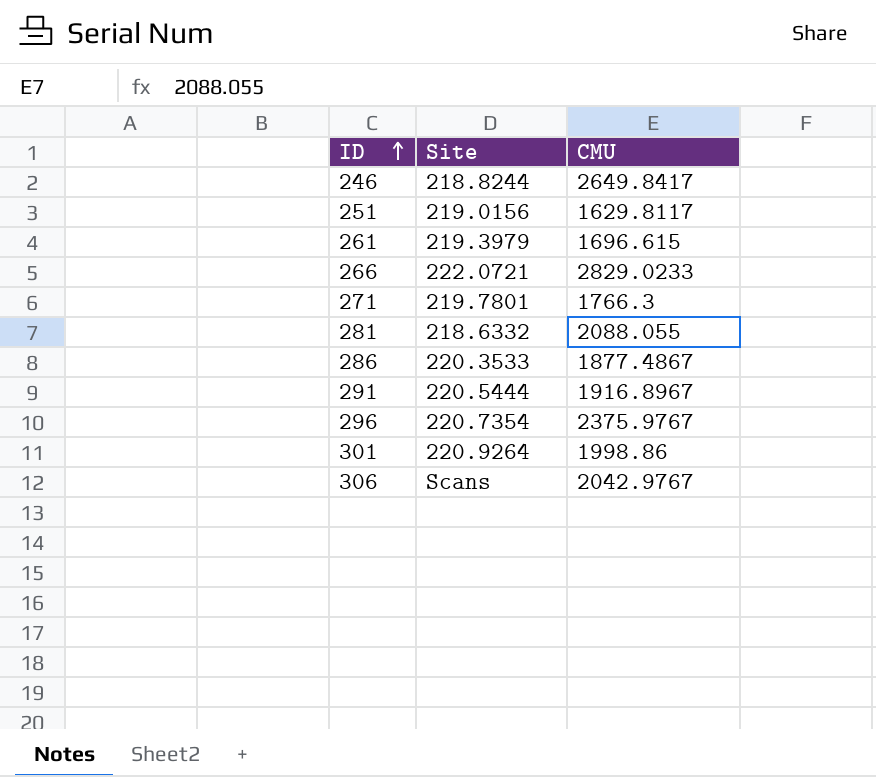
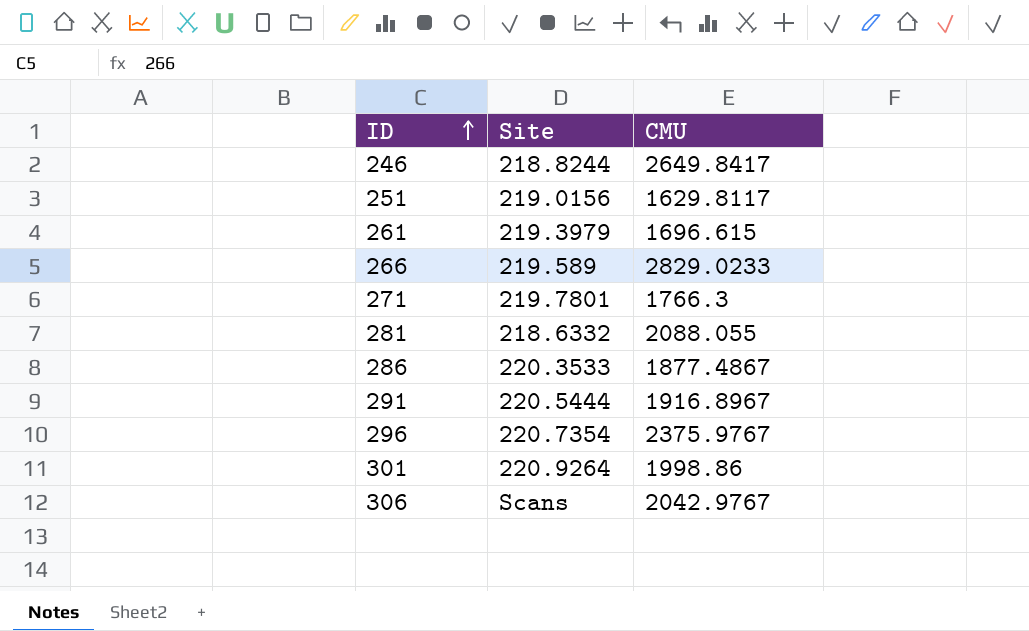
266 | Site: 222.0721 -> 219.589

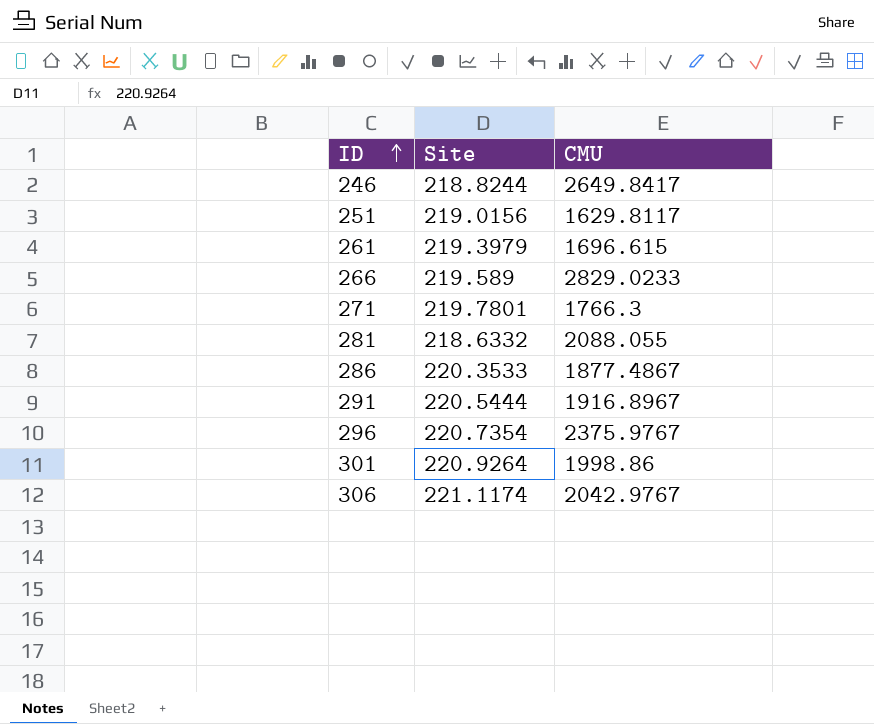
306 | Site: Scans -> 221.1174

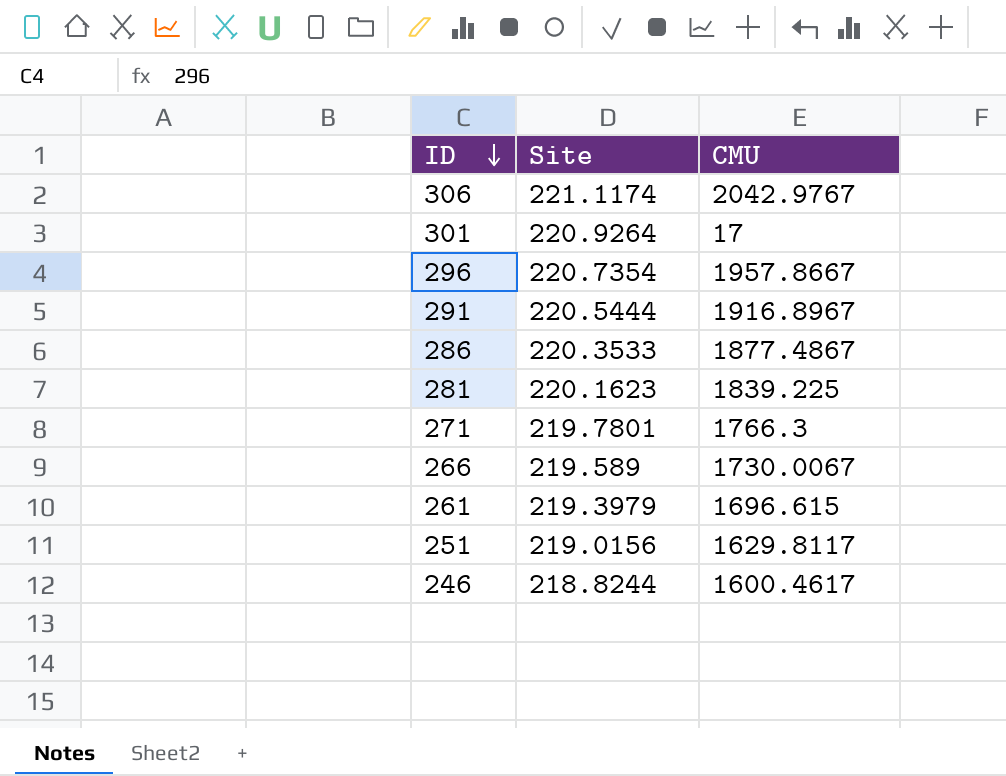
row order: ID ascending -> ID descending
301 | CMU: 1998.86 -> 17
296 | CMU: 2375.9767 -> 1957.8667
281 | Site: 218.6332 -> 220.1623
281 | CMU: 2088.055 -> 1839.225
266 | CMU: 2829.0233 -> 1730.0067
246 | CMU: 2649.8417 -> 1600.4617

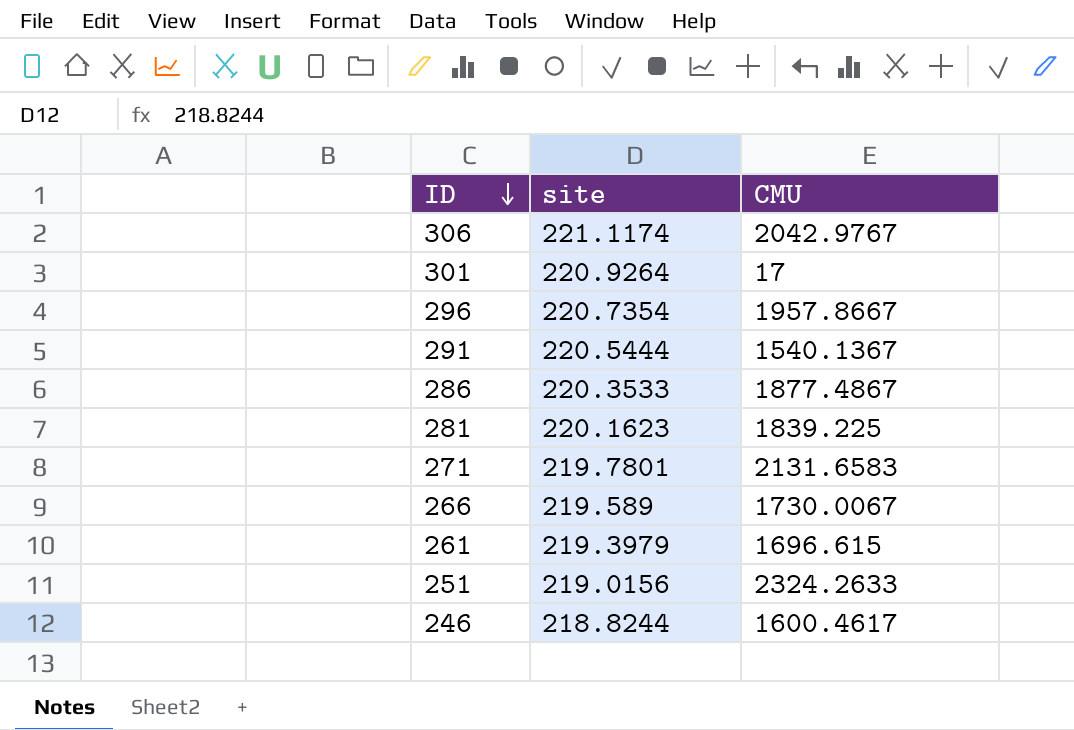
column name: Site -> site
291 | CMU: 1916.8967 -> 1540.1367
271 | CMU: 1766.3 -> 2131.6583
251 | CMU: 1629.8117 -> 2324.2633

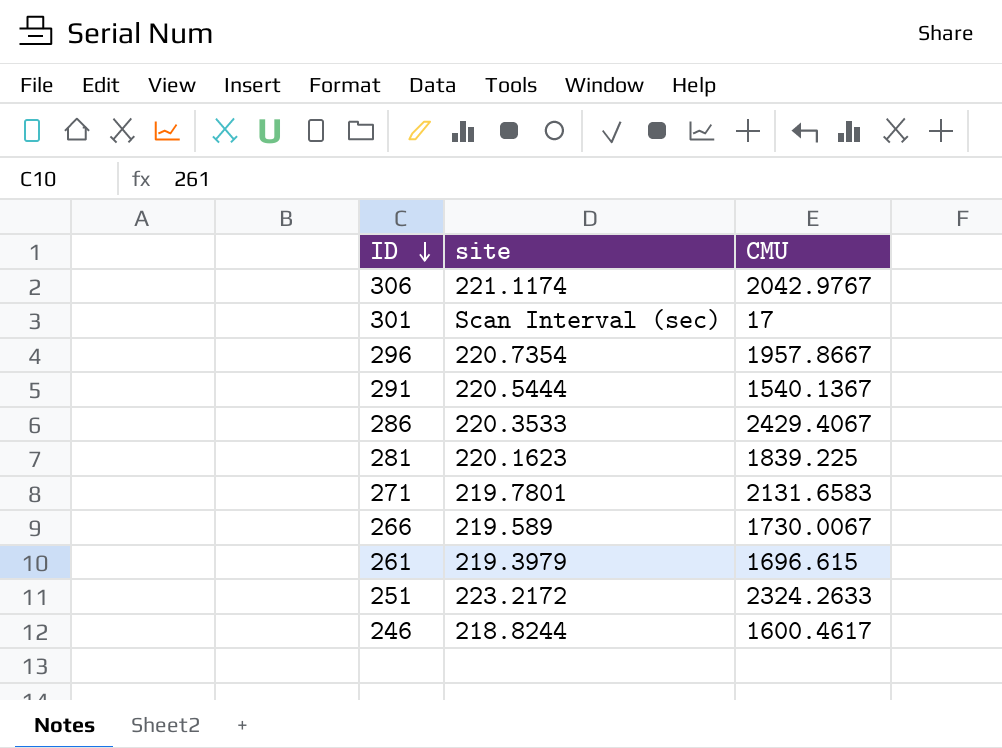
301 | site: 220.9264 -> Scan Interval (sec)
286 | CMU: 1877.4867 -> 2429.4067
251 | site: 219.0156 -> 223.2172

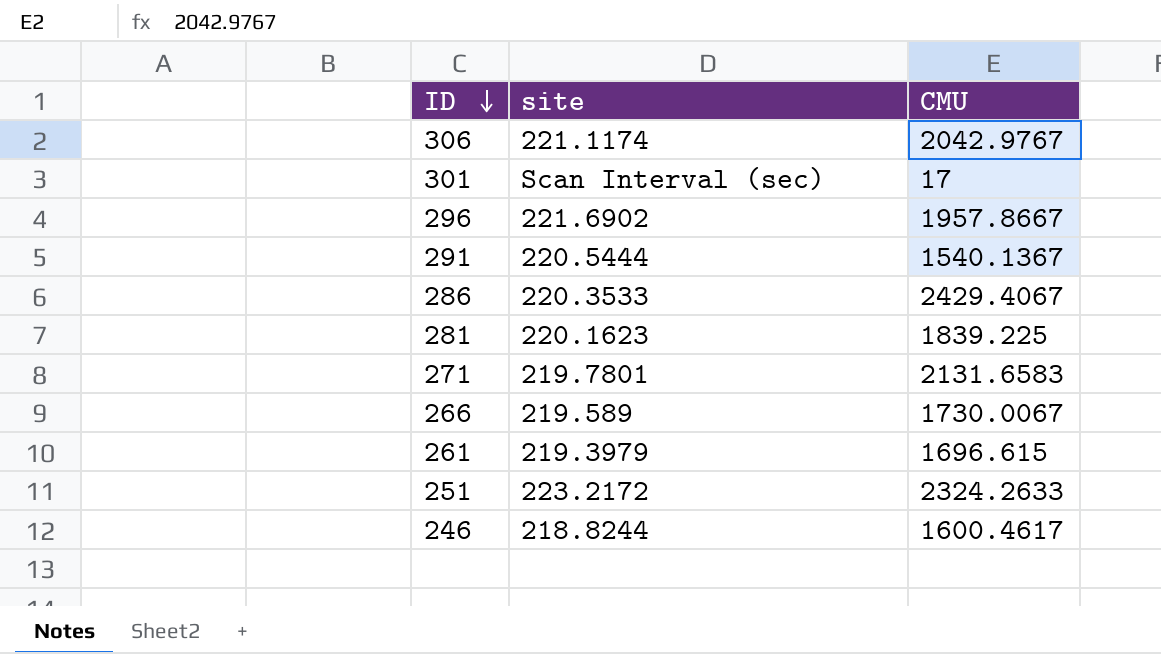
296 | site: 220.7354 -> 221.6902

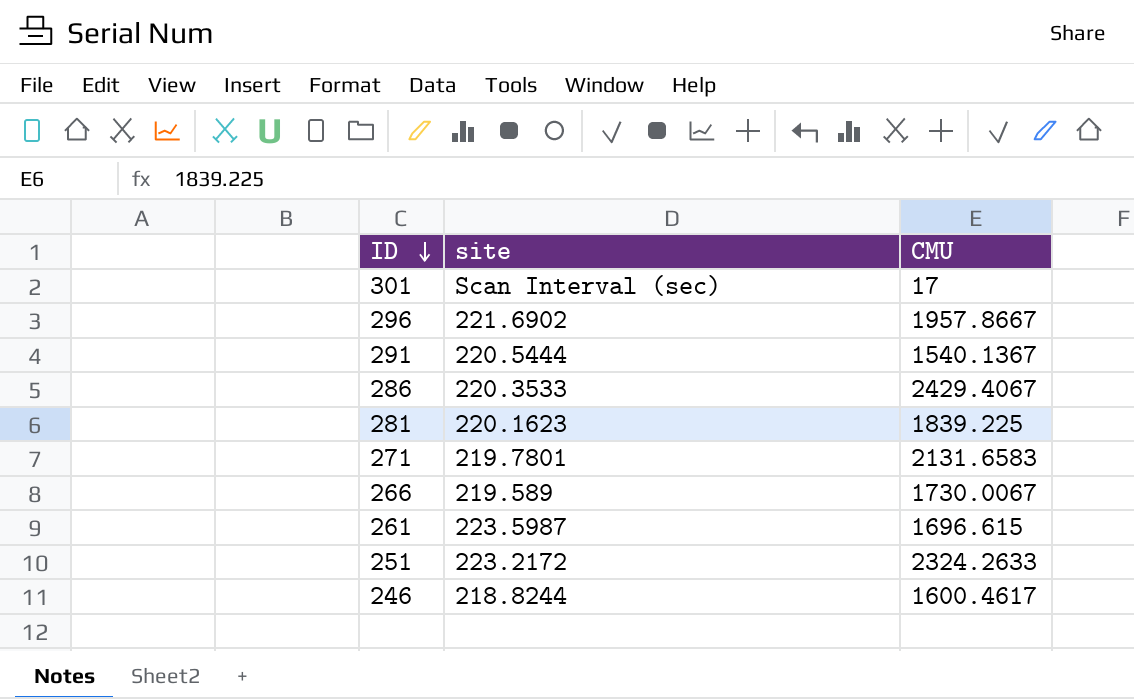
row 306: 221.1174 | 2042.9767 -> none
261 | site: 219.3979 -> 223.5987

